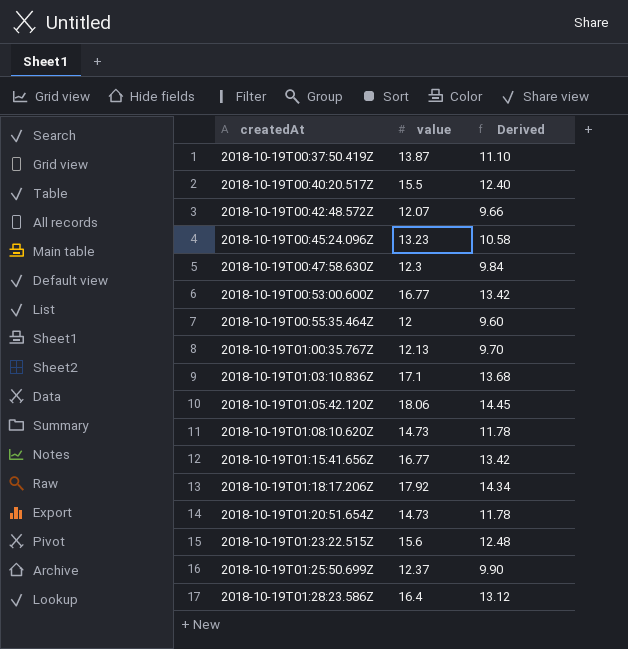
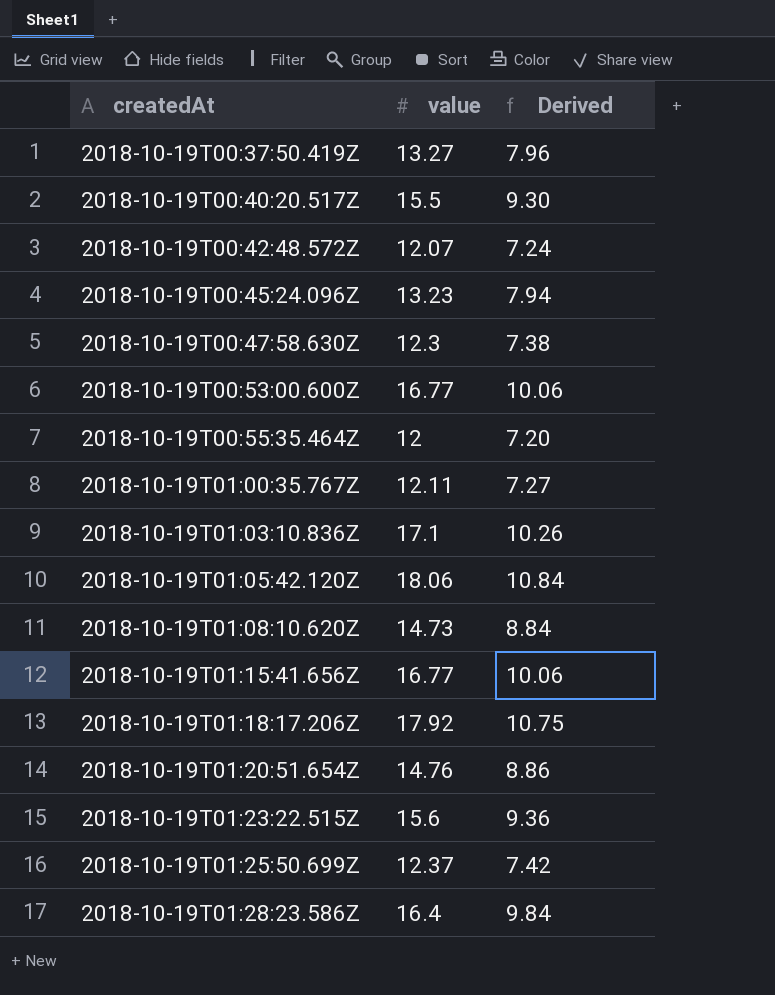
column Derived | formula: [value] * 0.8 -> [value] * 0.6
2018-10-19T00:37:50.419Z | value: 13.87 -> 13.27
2018-10-19T01:00:35.767Z | value: 12.13 -> 12.11
2018-10-19T01:20:51.654Z | value: 14.73 -> 14.76

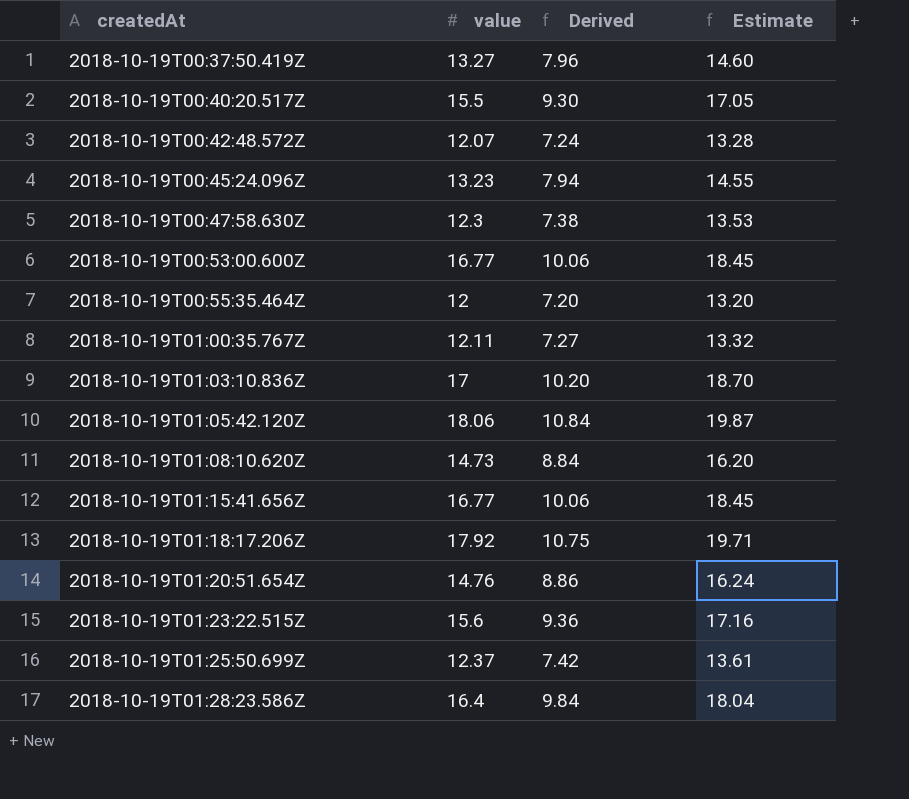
column Estimate | formula: none -> [value] * 1.1
2018-10-19T01:03:10.836Z | value: 17.1 -> 17
2018-10-19T01:03:10.836Z | Derived: 10.26 -> 10.20

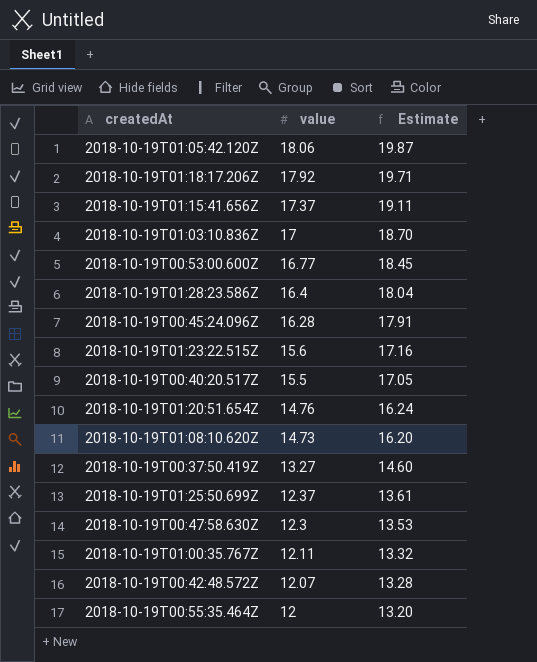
row order: createdAt ascending -> value descending
column Derived | formula: [value] * 0.6 -> none
2018-10-19T01:15:41.656Z | value: 16.77 -> 17.37
2018-10-19T01:15:41.656Z | Estimate: 18.45 -> 19.11
2018-10-19T00:45:24.096Z | value: 13.23 -> 16.28
2018-10-19T00:45:24.096Z | Estimate: 14.55 -> 17.91

